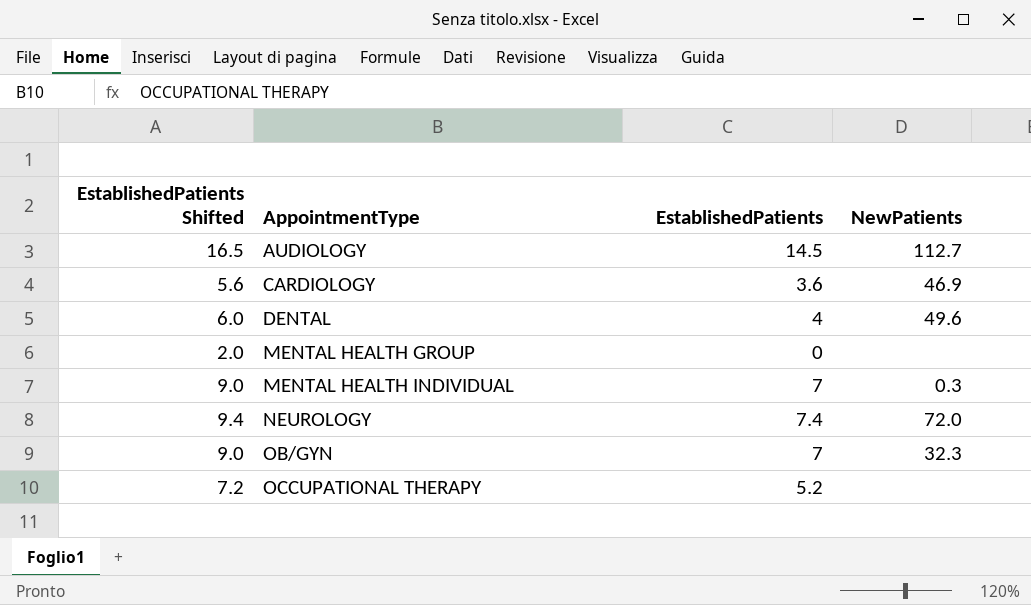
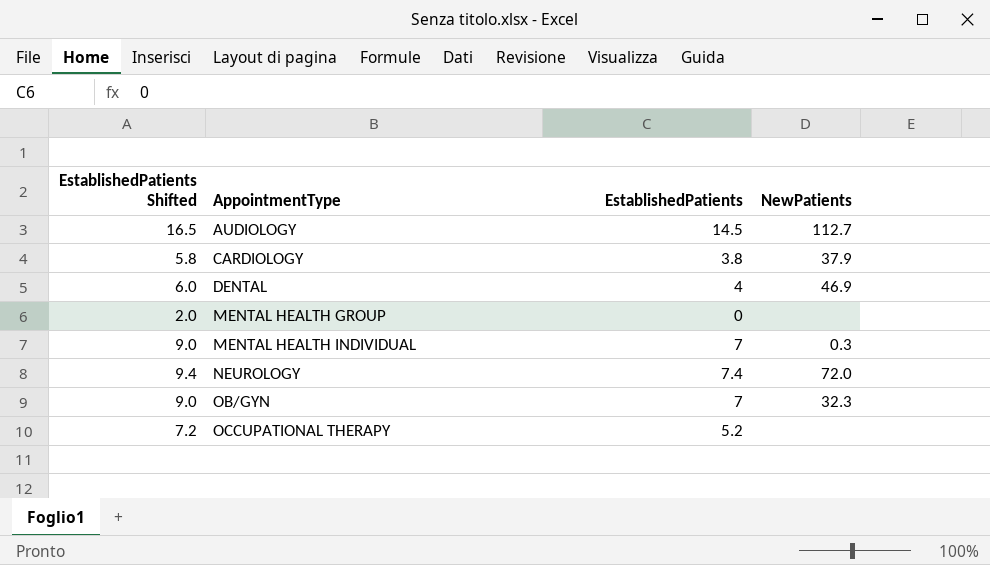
CARDIOLOGY | EstablishedPatients Shifted: 5.6 -> 5.8
CARDIOLOGY | EstablishedPatients: 3.6 -> 3.8
CARDIOLOGY | NewPatients: 46.9 -> 37.9
DENTAL | NewPatients: 49.6 -> 46.9

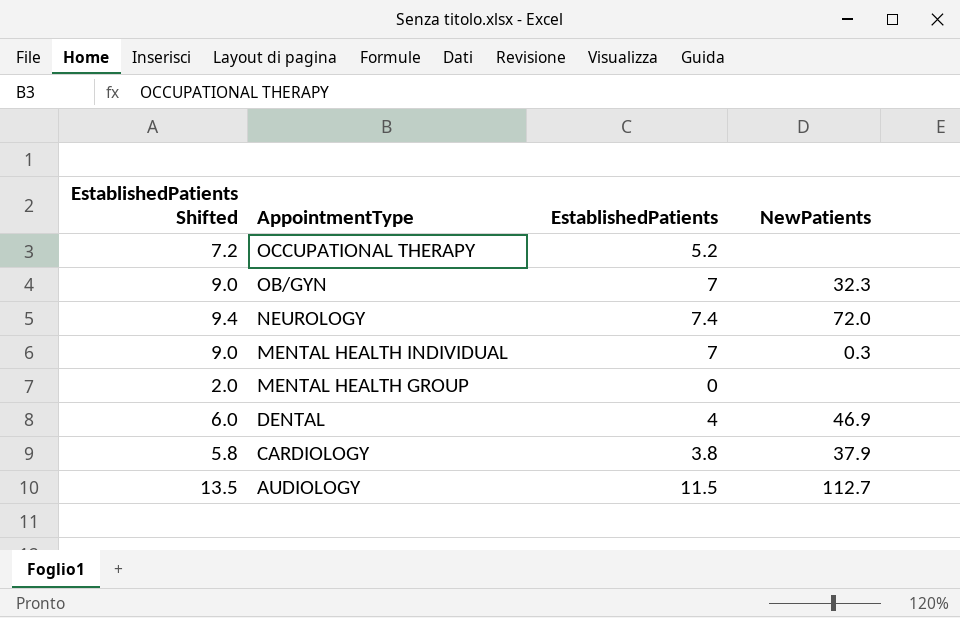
row order: AppointmentType ascending -> AppointmentType descending
AUDIOLOGY | EstablishedPatients Shifted: 16.5 -> 13.5
AUDIOLOGY | EstablishedPatients: 14.5 -> 11.5

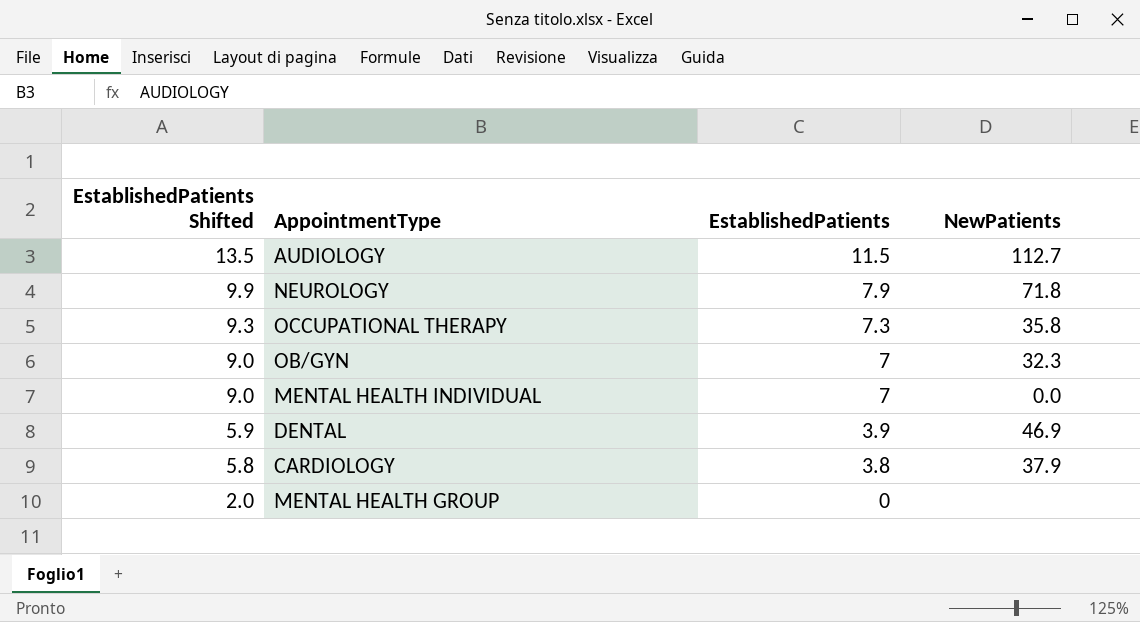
row order: AppointmentType descending -> EstablishedPatients Shifted descending
NEUROLOGY | EstablishedPatients Shifted: 9.4 -> 9.9
NEUROLOGY | EstablishedPatients: 7.4 -> 7.9
NEUROLOGY | NewPatients: 72.0 -> 71.8
OCCUPATIONAL THERAPY | EstablishedPatients Shifted: 7.2 -> 9.3
OCCUPATIONAL THERAPY | EstablishedPatients: 5.2 -> 7.3
OCCUPATIONAL THERAPY | NewPatients: none -> 35.8
MENTAL HEALTH INDIVIDUAL | NewPatients: 0.3 -> 0.0
DENTAL | EstablishedPatients Shifted: 6.0 -> 5.9
DENTAL | EstablishedPatients: 4 -> 3.9

